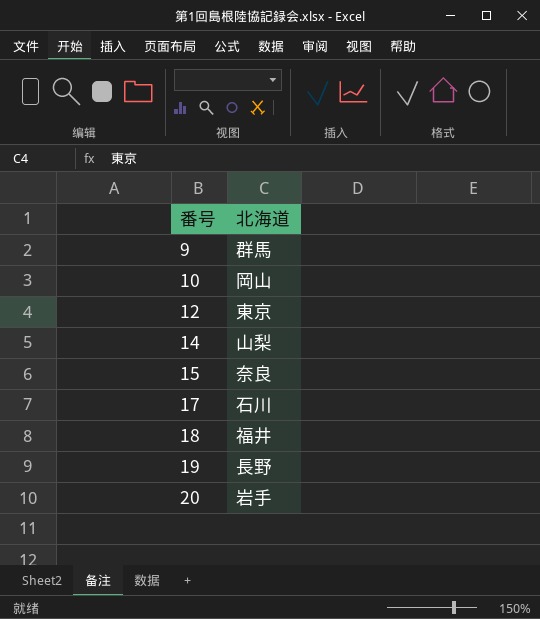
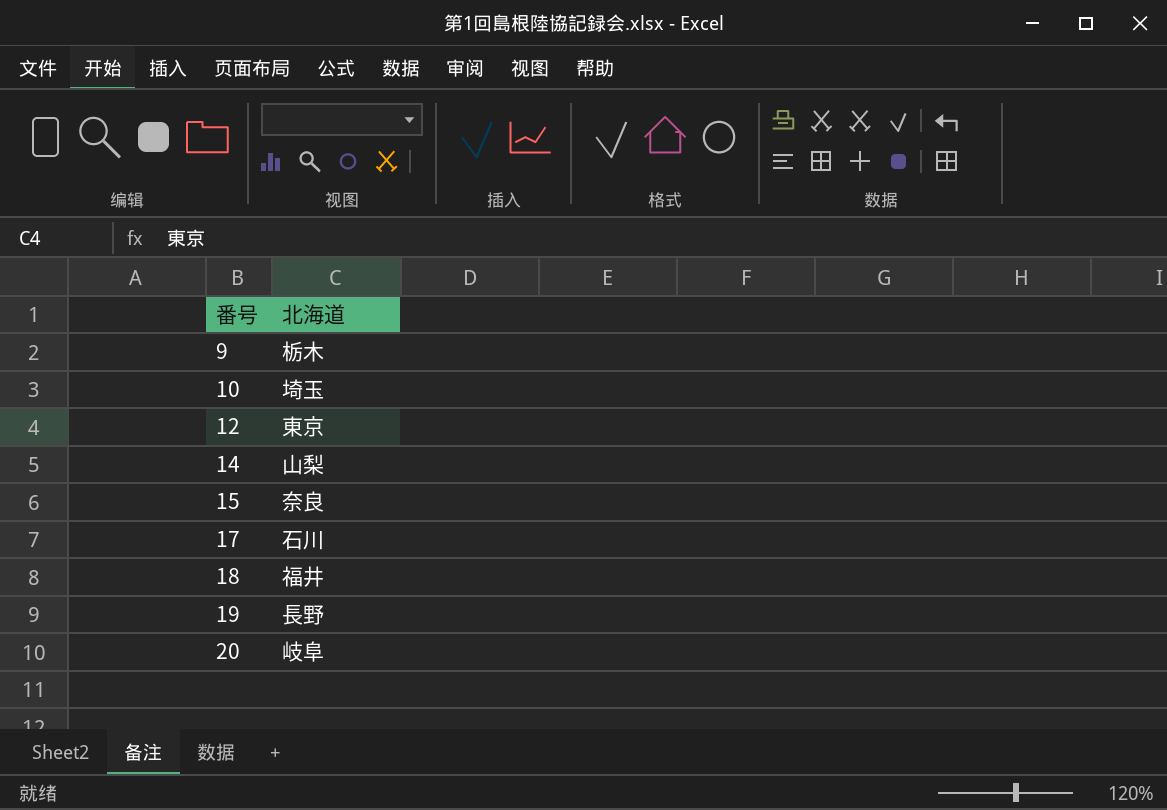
9 | 北海道: 群馬 -> 栃木
10 | 北海道: 岡山 -> 埼玉
20 | 北海道: 岩手 -> 岐阜

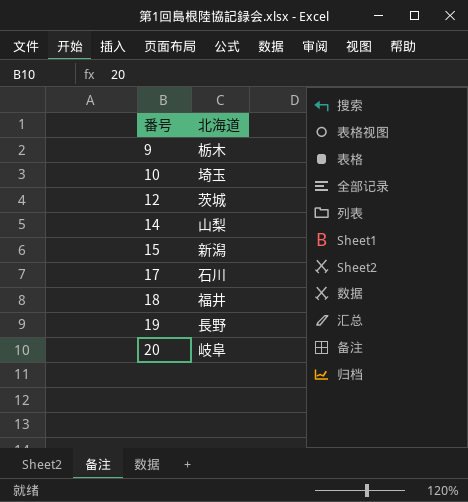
12 | 北海道: 東京 -> 茨城
15 | 北海道: 奈良 -> 新潟

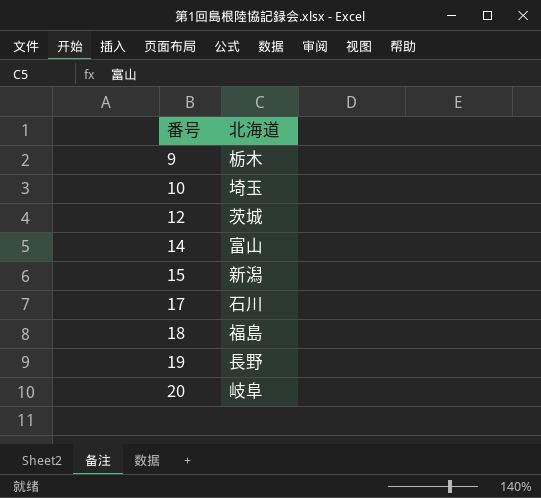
14 | 北海道: 山梨 -> 富山
18 | 北海道: 福井 -> 福島

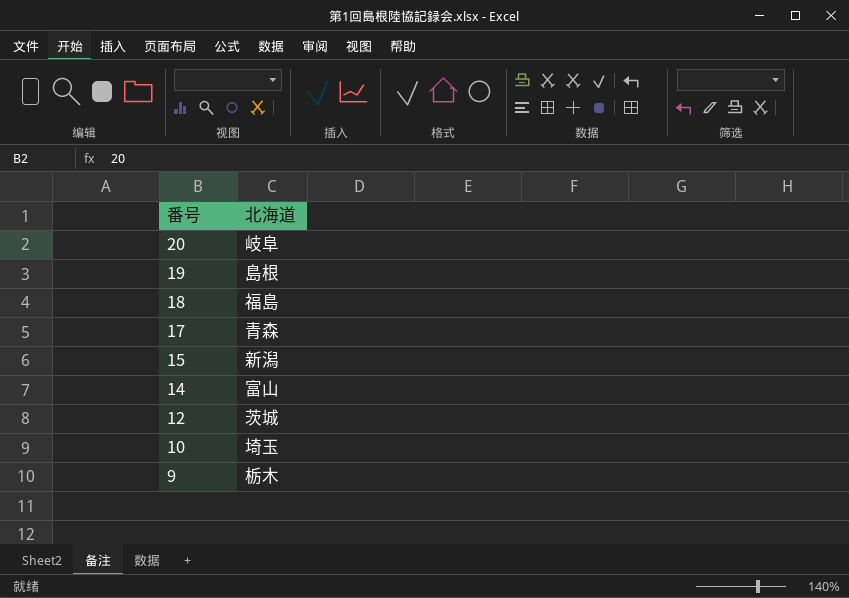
row order: 番号 ascending -> 番号 descending
19 | 北海道: 長野 -> 島根
17 | 北海道: 石川 -> 青森

